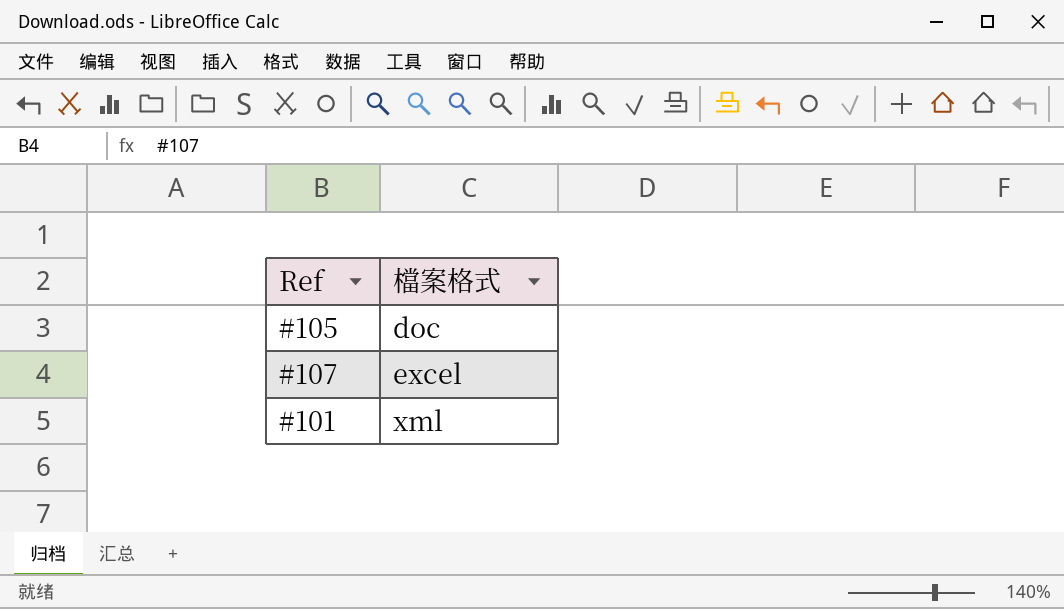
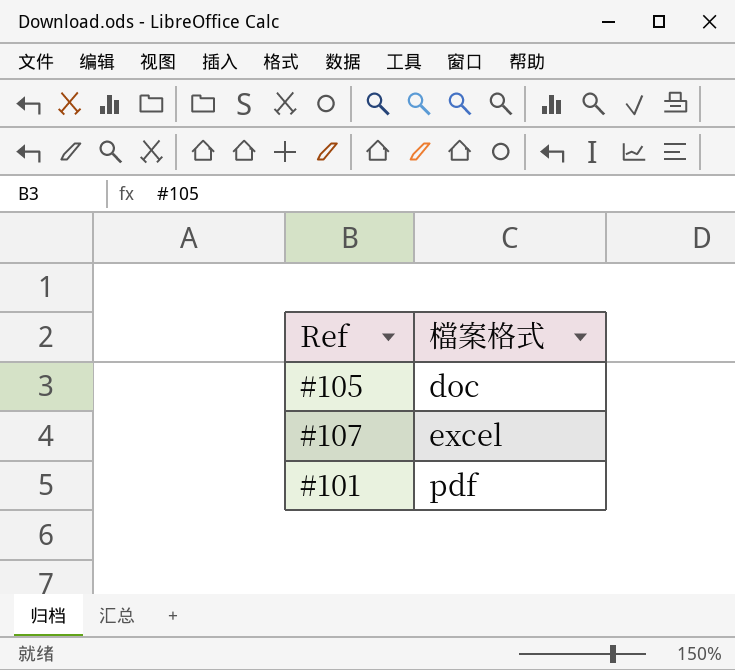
#101 | 檔案格式: xml -> pdf

